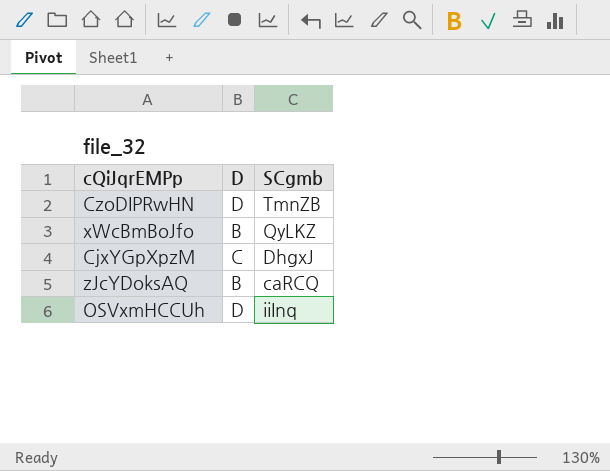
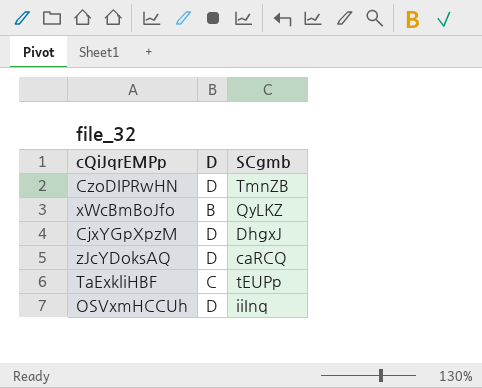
CjxYGpXpzM | D: C -> D
zJcYDoksAQ | D: B -> D
row TaExkliHBF: none -> C | tEUPp

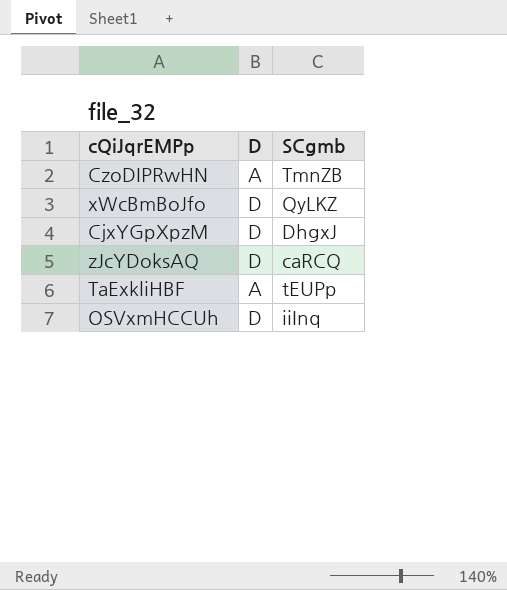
CzoDIPRwHN | D: D -> A
xWcBmBoJfo | D: B -> D
TaExkliHBF | D: C -> A

